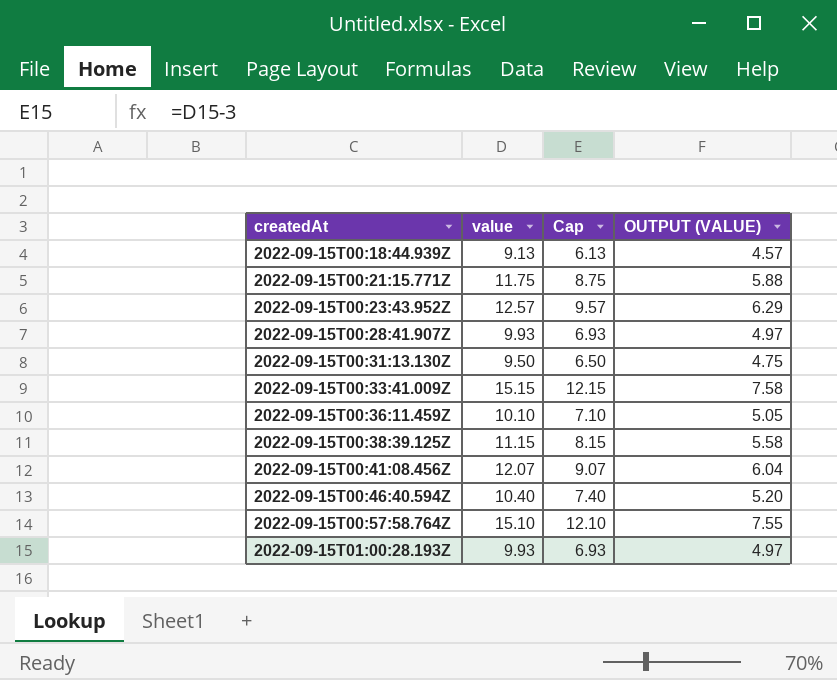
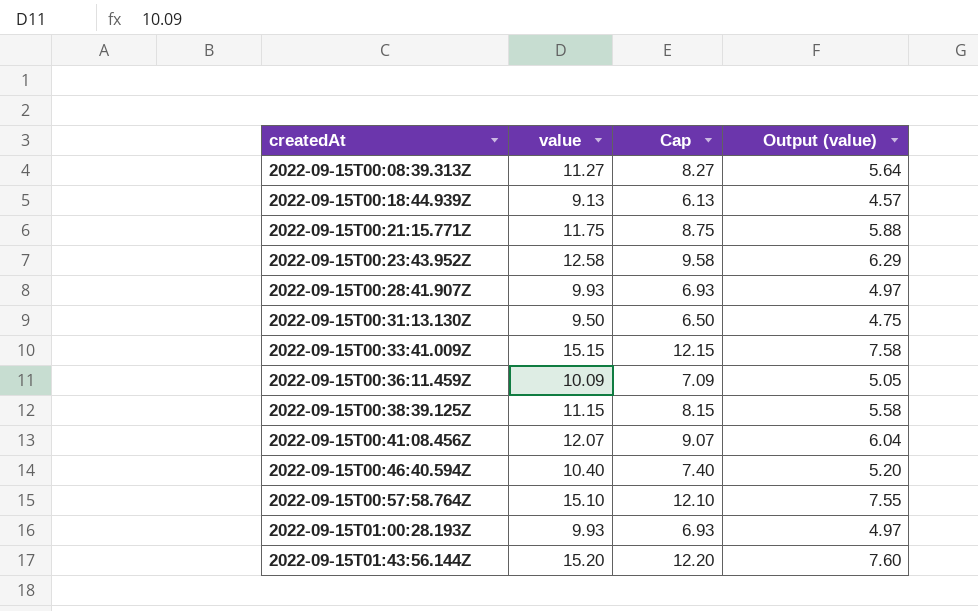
column name: OUTPUT (VALUE) -> Output (value)
row 2022-09-15T00:08:39.313Z: none -> 11.27 | 8.27 | 5.64
2022-09-15T00:23:43.952Z | value: 12.57 -> 12.58
2022-09-15T00:23:43.952Z | Cap: 9.57 -> 9.58
2022-09-15T00:36:11.459Z | value: 10.10 -> 10.09
2022-09-15T00:36:11.459Z | Cap: 7.10 -> 7.09
row 2022-09-15T01:43:56.144Z: none -> 15.20 | 12.20 | 7.60

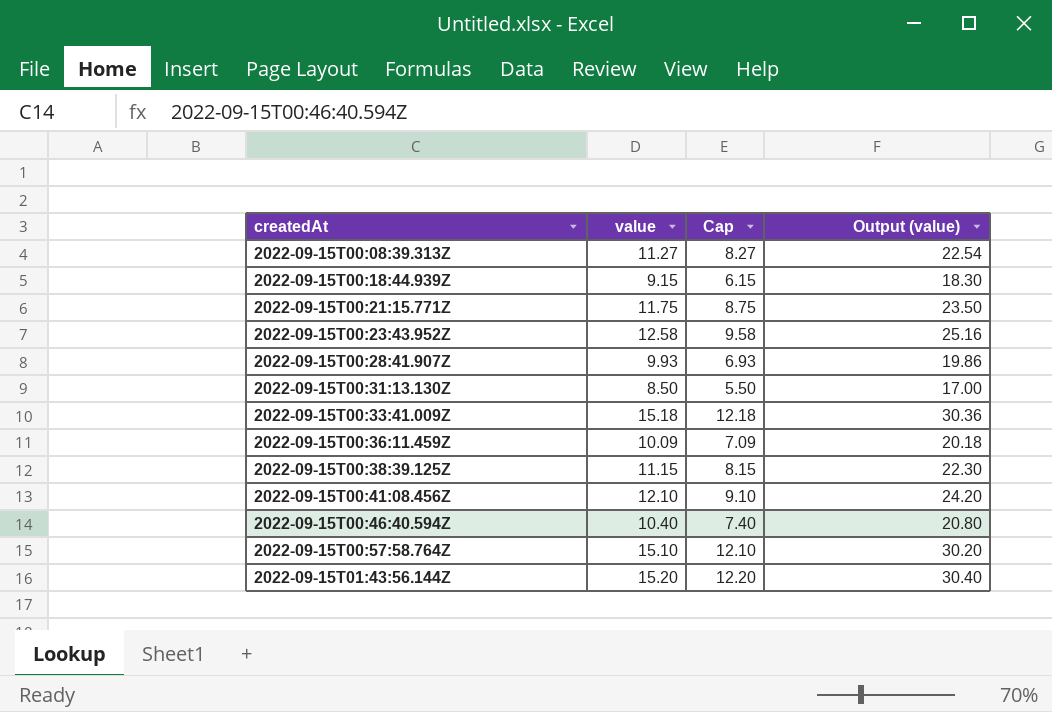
column Output (value) | formula: [value] * 0.5 -> [value] * 2
row 2022-09-15T01:00:28.193Z: 9.93 | 6.93 | 4.97 -> none
2022-09-15T00:18:44.939Z | value: 9.13 -> 9.15
2022-09-15T00:18:44.939Z | Cap: 6.13 -> 6.15
2022-09-15T00:31:13.130Z | value: 9.50 -> 8.50
2022-09-15T00:31:13.130Z | Cap: 6.50 -> 5.50
2022-09-15T00:33:41.009Z | value: 15.15 -> 15.18
2022-09-15T00:33:41.009Z | Cap: 12.15 -> 12.18
2022-09-15T00:41:08.456Z | value: 12.07 -> 12.10
2022-09-15T00:41:08.456Z | Cap: 9.07 -> 9.10

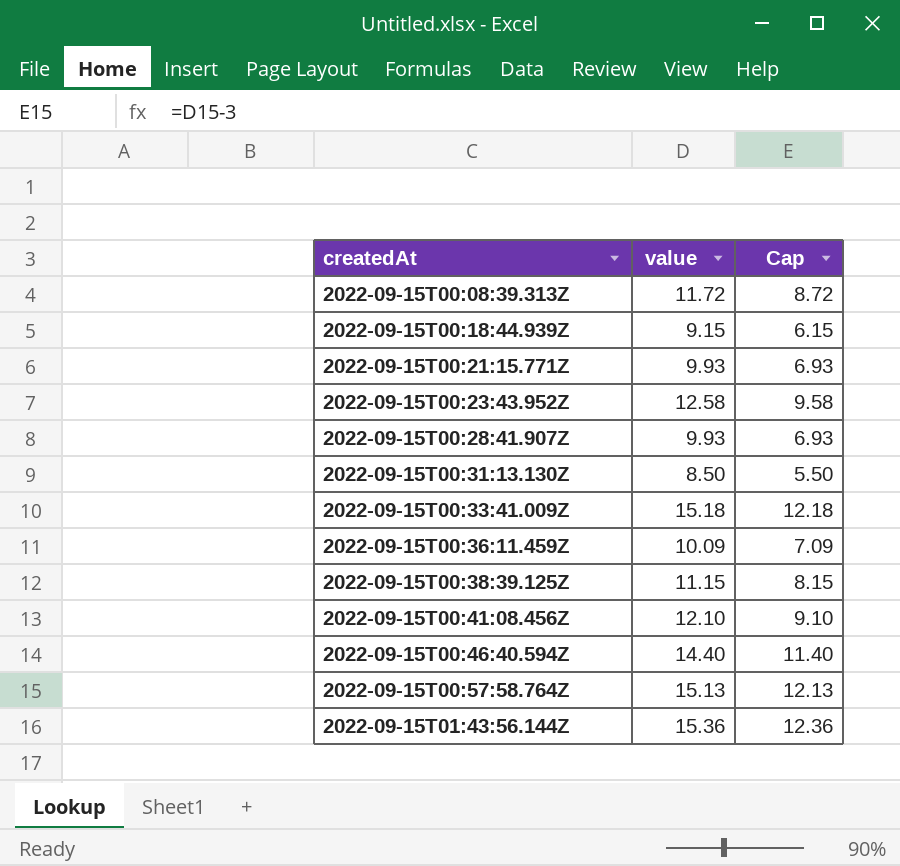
column Output (value) | formula: [value] * 2 -> none
2022-09-15T00:08:39.313Z | value: 11.27 -> 11.72
2022-09-15T00:08:39.313Z | Cap: 8.27 -> 8.72
2022-09-15T00:21:15.771Z | value: 11.75 -> 9.93
2022-09-15T00:21:15.771Z | Cap: 8.75 -> 6.93
2022-09-15T00:46:40.594Z | value: 10.40 -> 14.40
2022-09-15T00:46:40.594Z | Cap: 7.40 -> 11.40
2022-09-15T00:57:58.764Z | value: 15.10 -> 15.13
2022-09-15T00:57:58.764Z | Cap: 12.10 -> 12.13
2022-09-15T01:43:56.144Z | value: 15.20 -> 15.36
2022-09-15T01:43:56.144Z | Cap: 12.20 -> 12.36

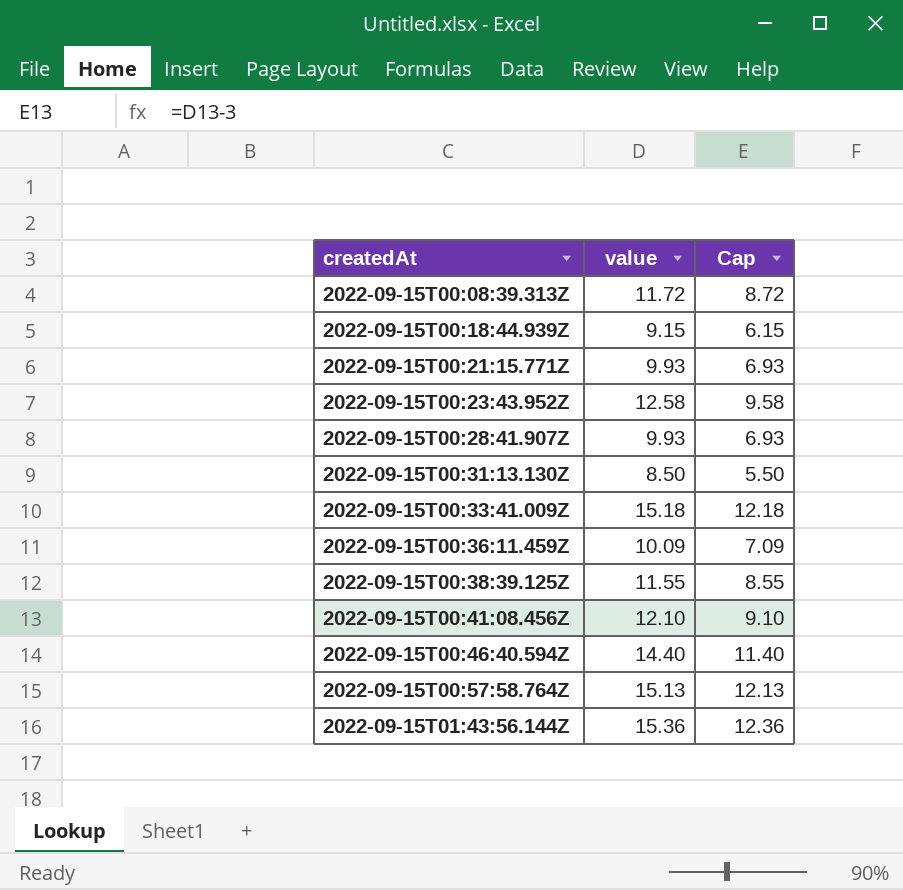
2022-09-15T00:38:39.125Z | value: 11.15 -> 11.55
2022-09-15T00:38:39.125Z | Cap: 8.15 -> 8.55

